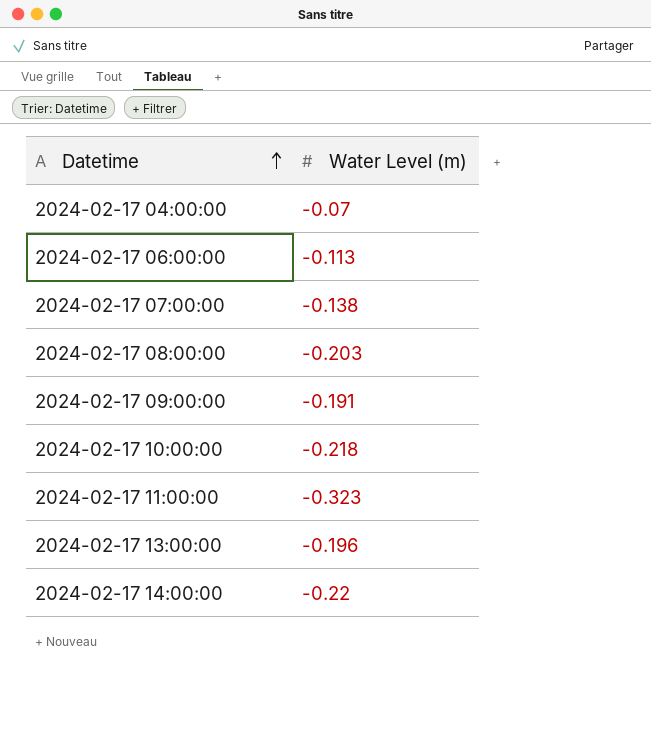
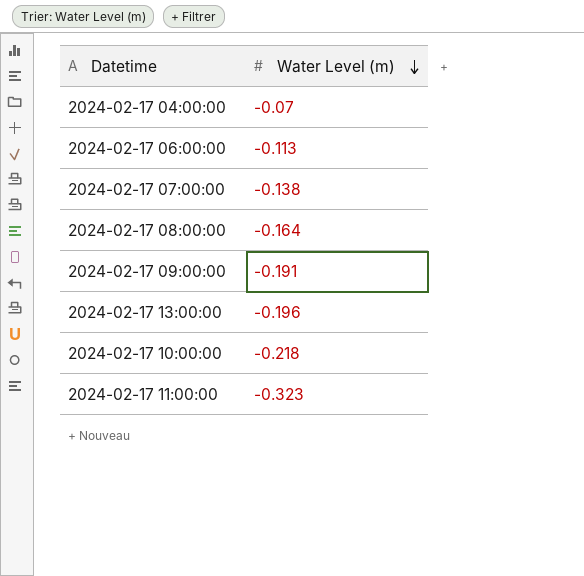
row order: Datetime ascending -> Water Level (m) descending
row 2024-02-17 14:00:00: -0.22 -> none
2024-02-17 08:00:00 | Water Level (m): -0.203 -> -0.164

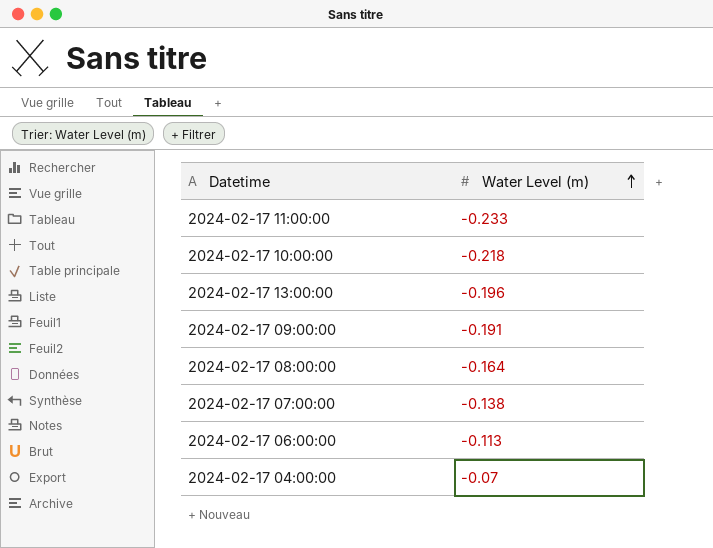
row order: Water Level (m) descending -> Water Level (m) ascending
2024-02-17 11:00:00 | Water Level (m): -0.323 -> -0.233

